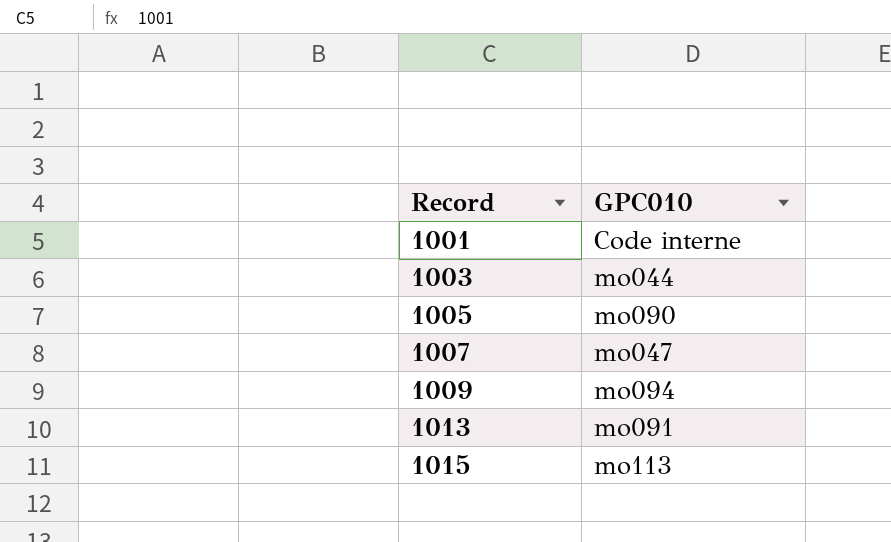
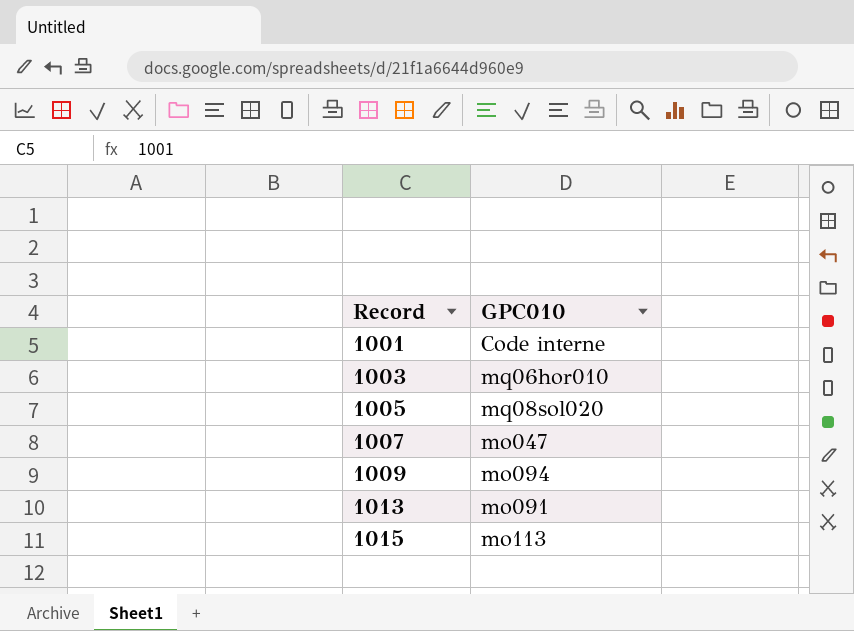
1003 | GPC010: mo044 -> mq06hor010
1005 | GPC010: mo090 -> mq08sol020

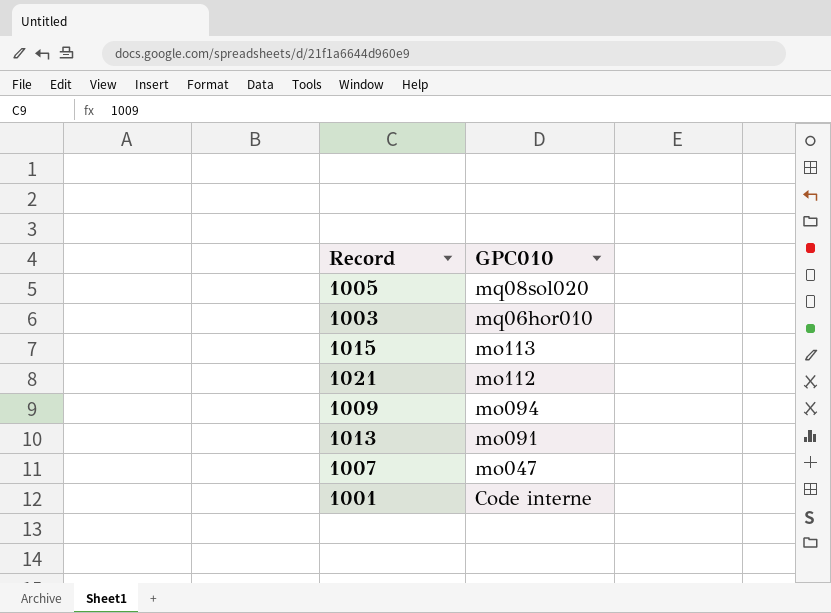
row order: Record ascending -> GPC010 descending
row 1021: none -> mo112

